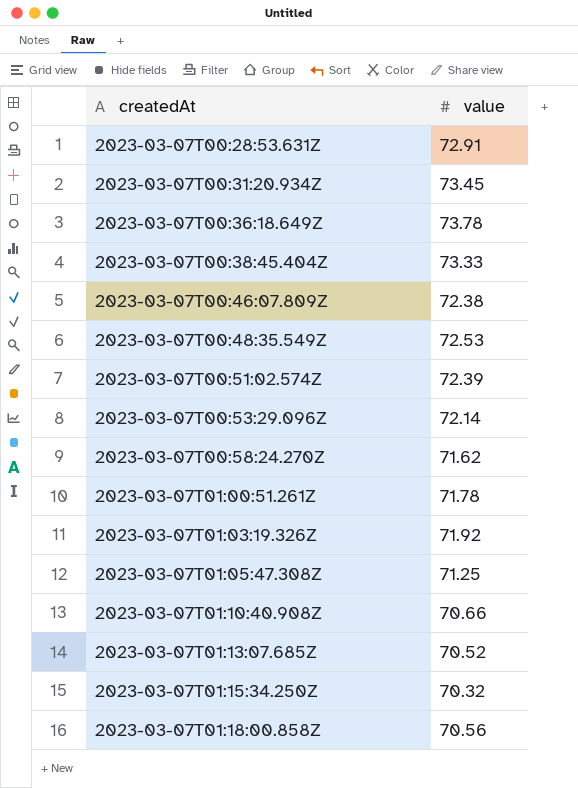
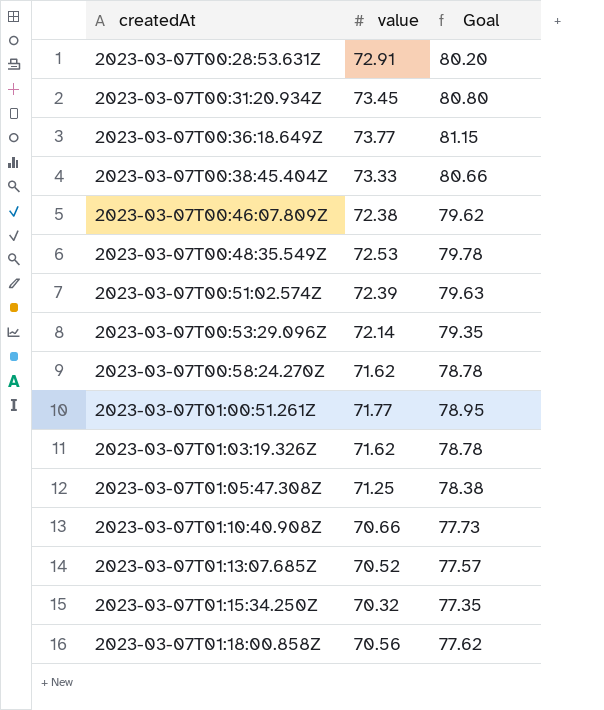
column Goal | formula: none -> [value] * 1.1
2023-03-07T00:36:18.649Z | value: 73.78 -> 73.77
2023-03-07T01:00:51.261Z | value: 71.78 -> 71.77
2023-03-07T01:03:19.326Z | value: 71.92 -> 71.62

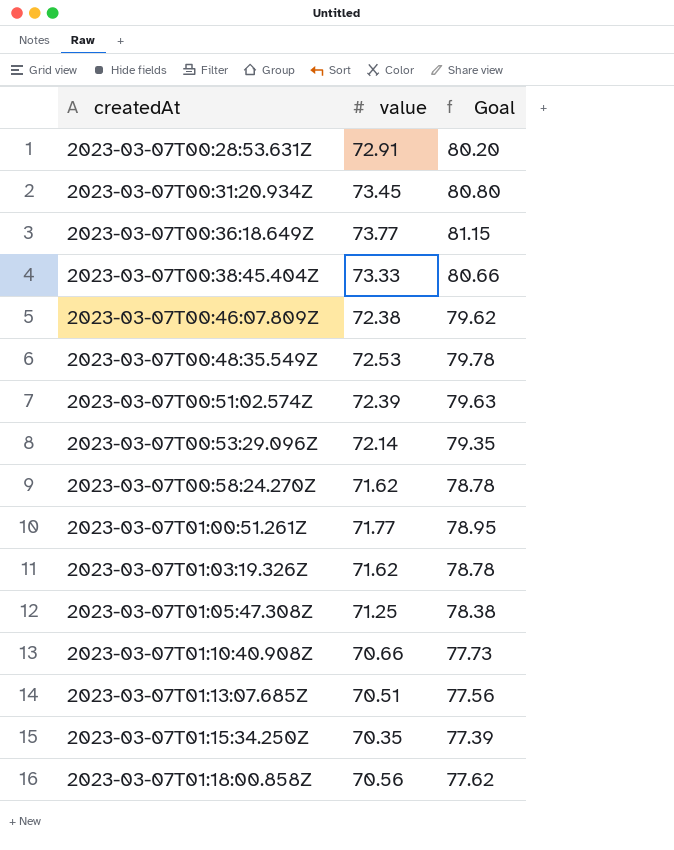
2023-03-07T01:13:07.685Z | value: 70.52 -> 70.51
2023-03-07T01:13:07.685Z | Goal: 77.57 -> 77.56
2023-03-07T01:15:34.250Z | value: 70.32 -> 70.35
2023-03-07T01:15:34.250Z | Goal: 77.35 -> 77.39

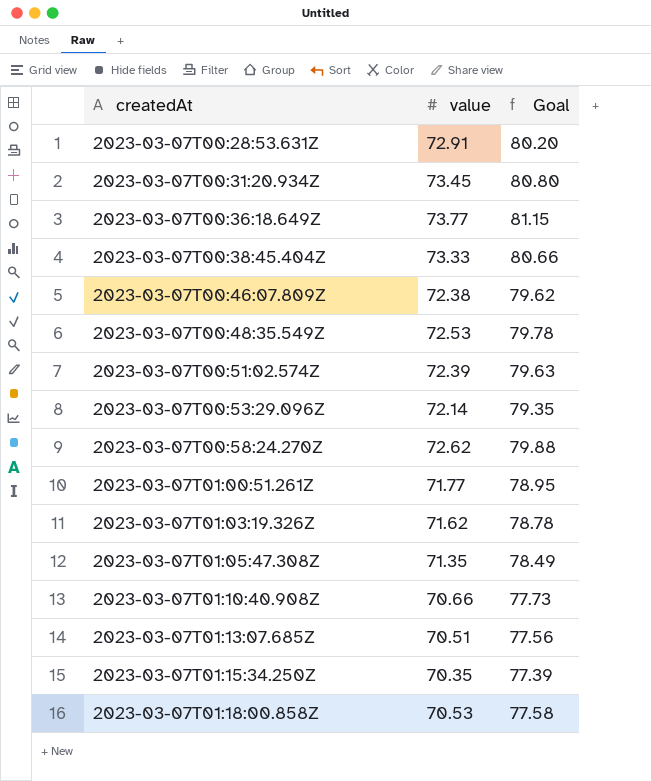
2023-03-07T00:58:24.270Z | value: 71.62 -> 72.62
2023-03-07T00:58:24.270Z | Goal: 78.78 -> 79.88
2023-03-07T01:05:47.308Z | value: 71.25 -> 71.35
2023-03-07T01:05:47.308Z | Goal: 78.38 -> 78.49
2023-03-07T01:18:00.858Z | value: 70.56 -> 70.53
2023-03-07T01:18:00.858Z | Goal: 77.62 -> 77.58

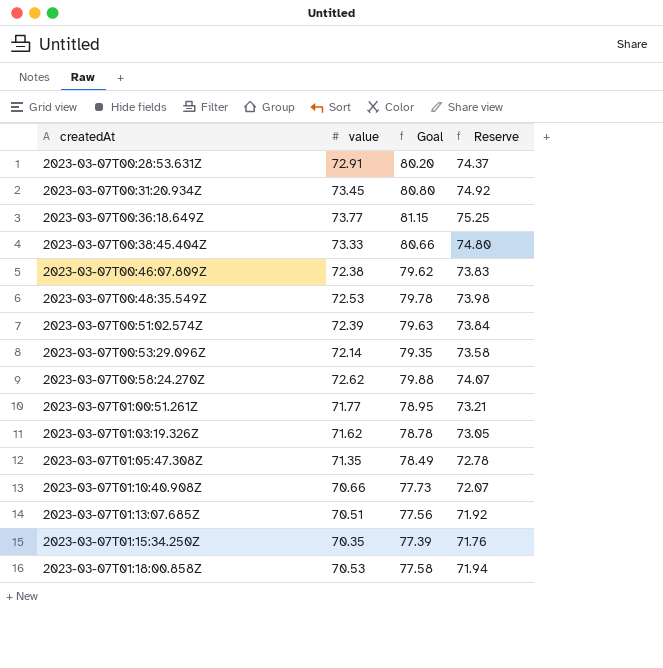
column Reserve | formula: none -> [value] * 1.02

